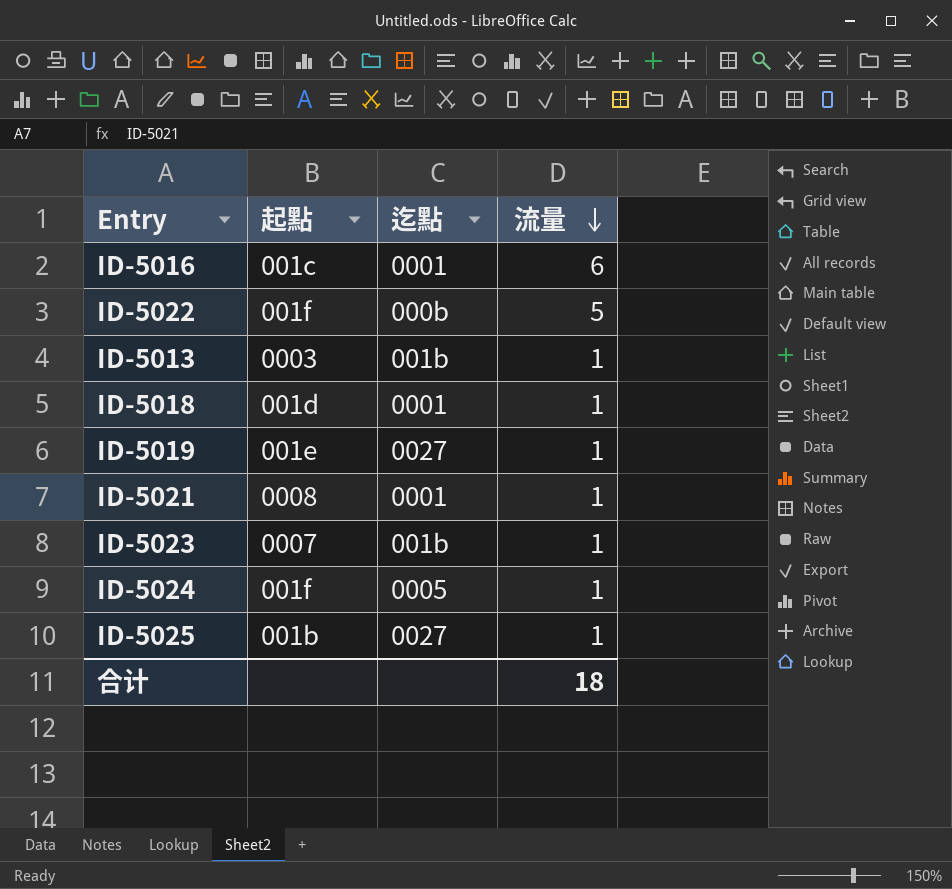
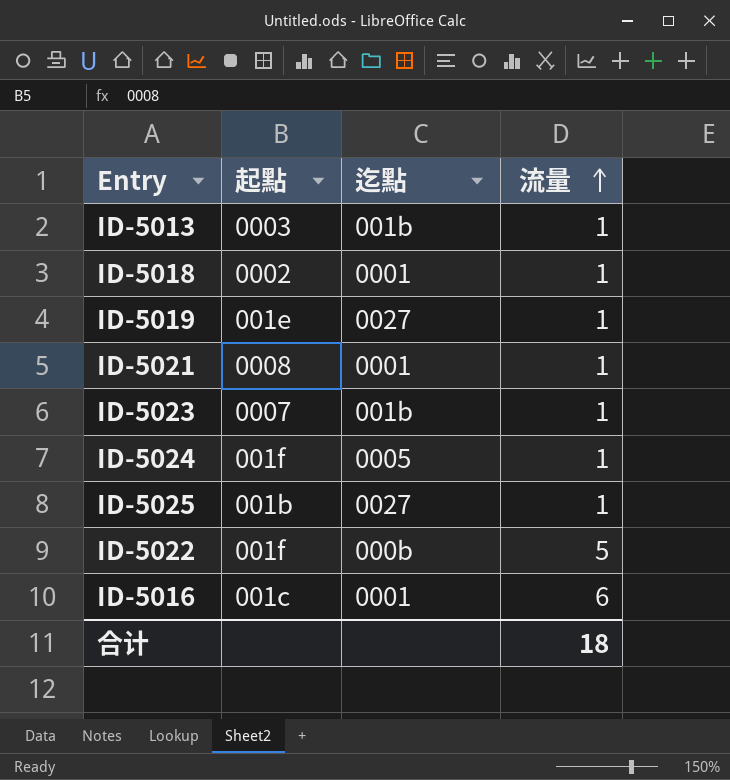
row order: 流量 descending -> 流量 ascending
ID-5018 | 起點: 001d -> 0002

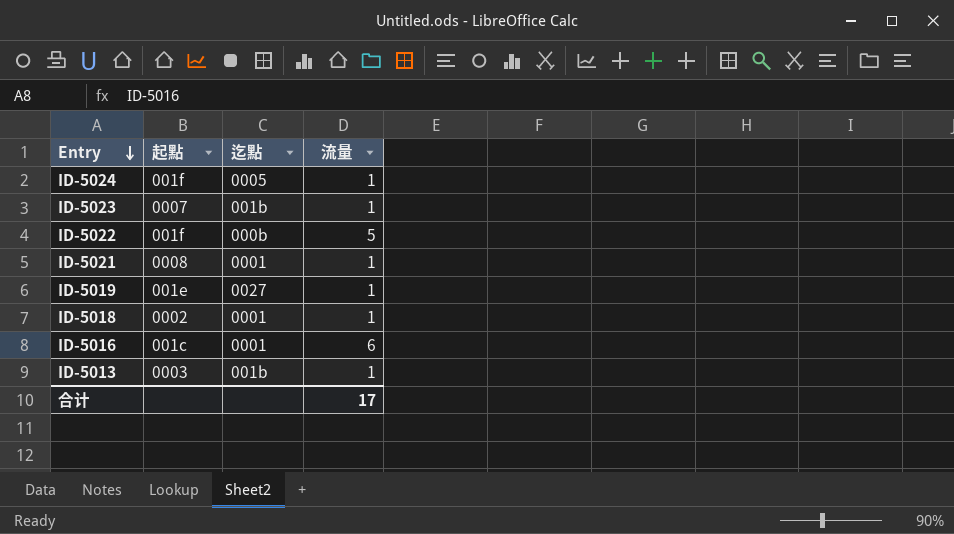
row order: 流量 ascending -> Entry descending
row ID-5025: 001b | 0027 | 1 -> none
合计 | 流量: 18 -> 17

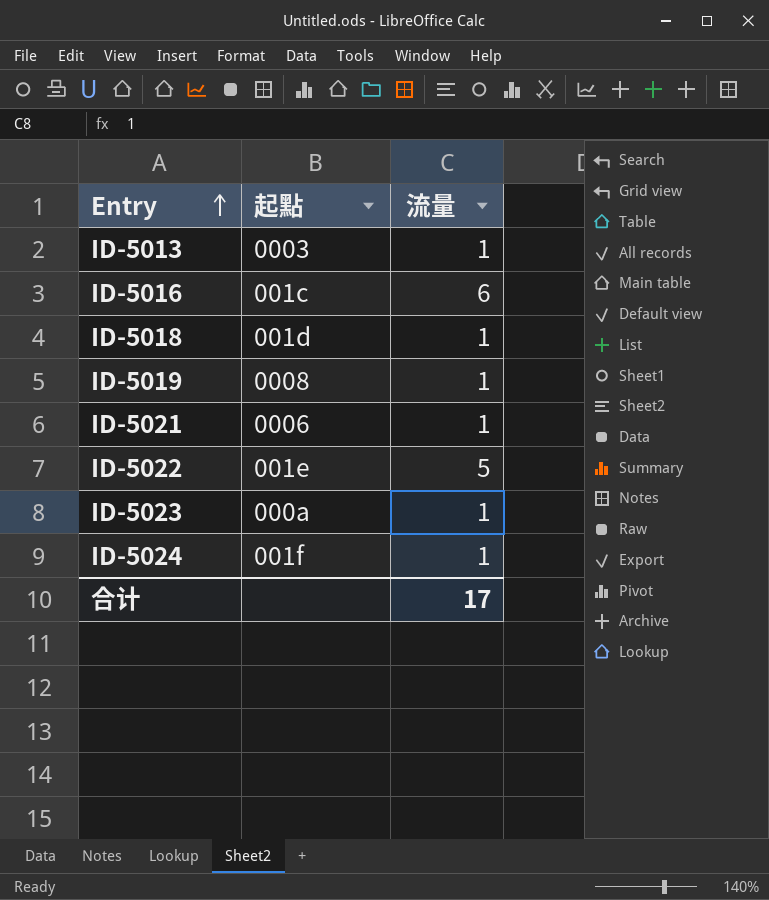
row order: Entry descending -> Entry ascending
column 迄點 | position: 3 -> none
ID-5018 | 起點: 0002 -> 001d
ID-5019 | 起點: 001e -> 0008
ID-5021 | 起點: 0008 -> 0006
ID-5022 | 起點: 001f -> 001e
ID-5023 | 起點: 0007 -> 000a

